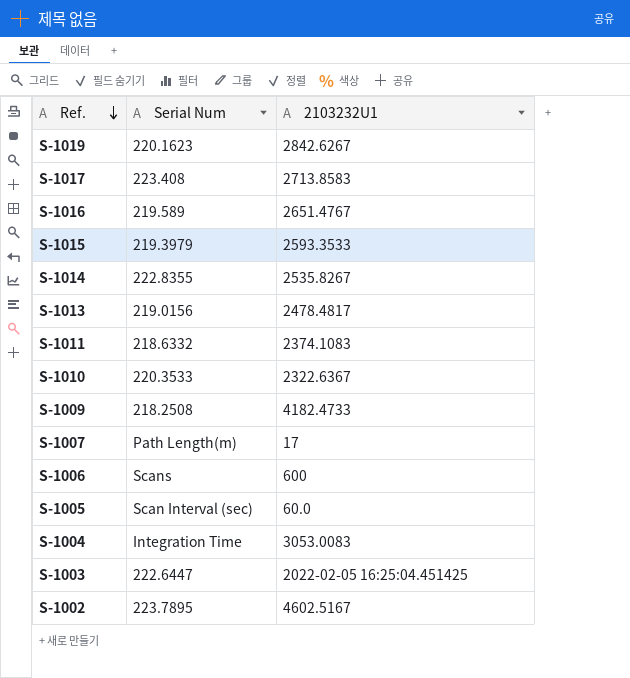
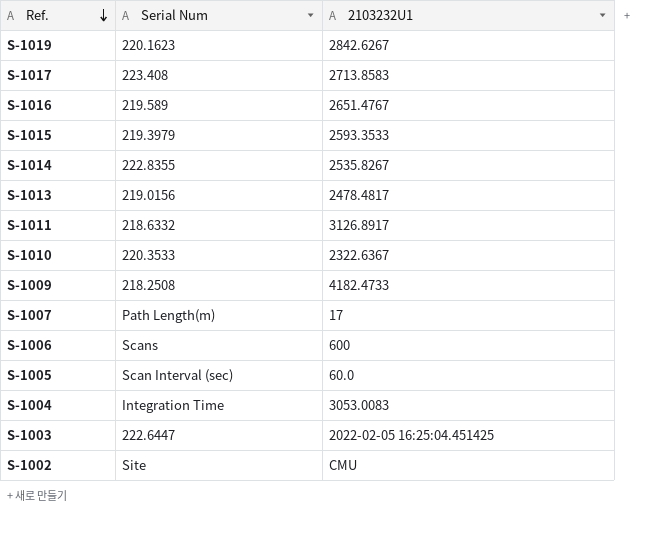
S-1011 | 2103232U1: 2374.1083 -> 3126.8917
S-1002 | Serial Num: 223.7895 -> Site
S-1002 | 2103232U1: 4602.5167 -> CMU

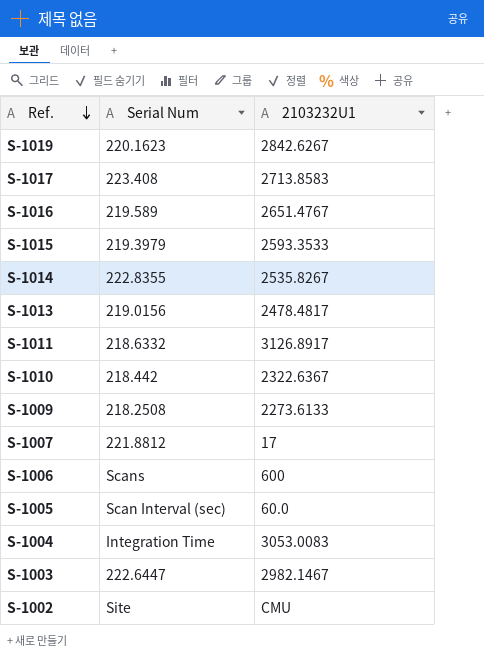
S-1010 | Serial Num: 220.3533 -> 218.442
S-1009 | 2103232U1: 4182.4733 -> 2273.6133
S-1007 | Serial Num: Path Length(m) -> 221.8812
S-1003 | 2103232U1: 2022-02-05 16:25:04.451425 -> 2982.1467

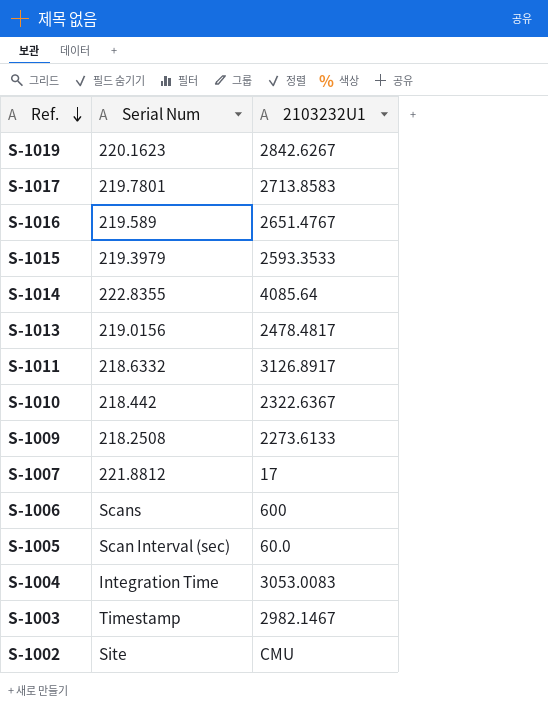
S-1017 | Serial Num: 223.408 -> 219.7801
S-1014 | 2103232U1: 2535.8267 -> 4085.64
S-1003 | Serial Num: 222.6447 -> Timestamp

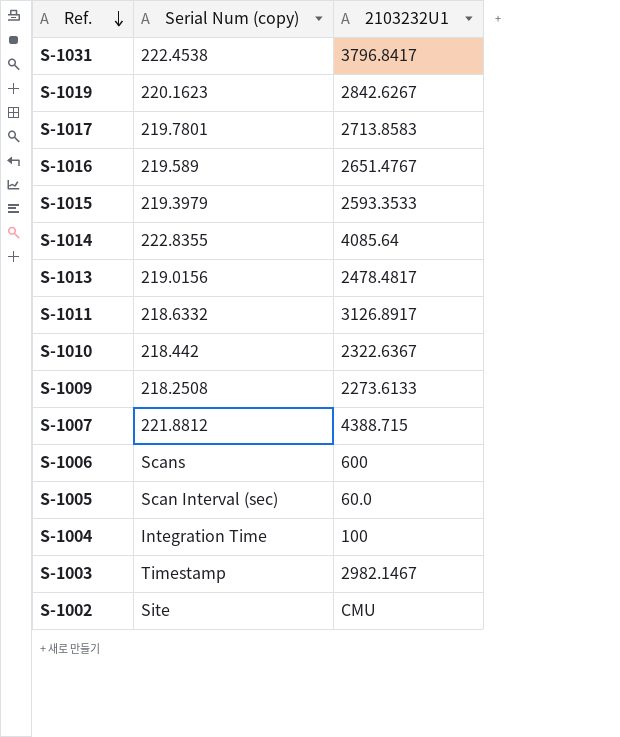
column name: Serial Num -> Serial Num (copy)
row S-1031: none -> 222.4538 | 3796.8417
S-1007 | 2103232U1: 17 -> 4388.715
S-1004 | 2103232U1: 3053.0083 -> 100

